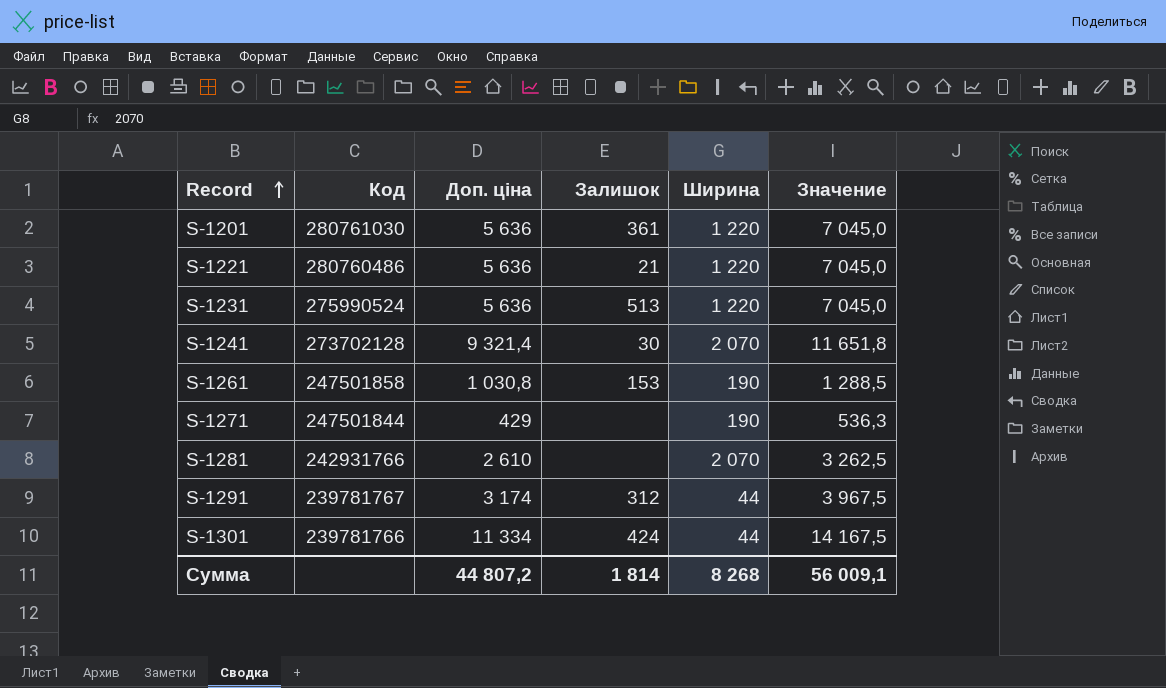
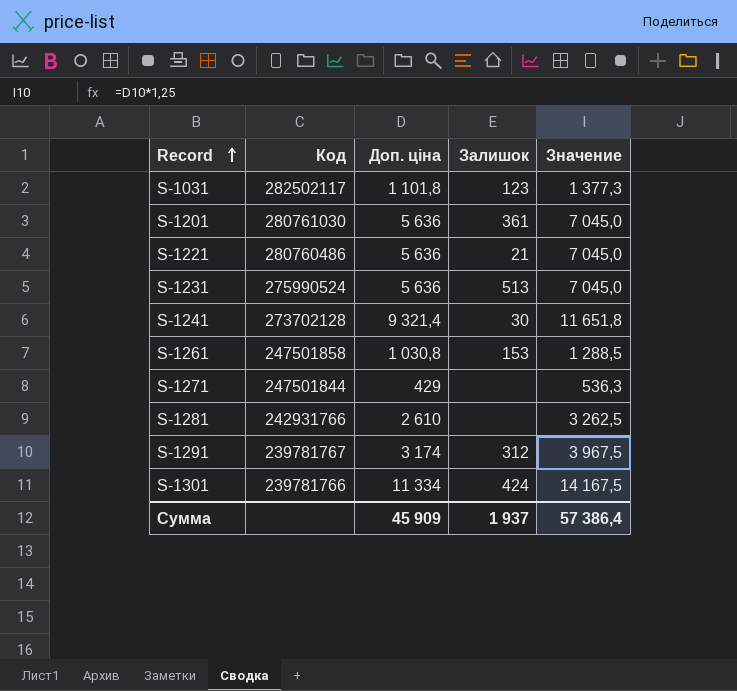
column Ширина | position: 5 -> none
row S-1031: none -> 282502117 | 1 101,8 | 123 | 1 377,3
Сумма | Доп. ціна: 44 807,2 -> 45 909
Сумма | Залишок: 1 814 -> 1 937
Сумма | Значение: 56 009,1 -> 57 386,4

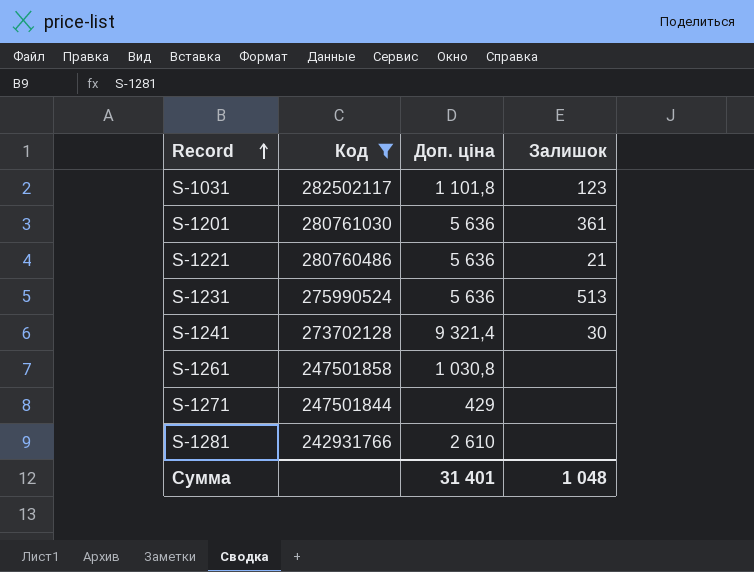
filter: none -> Код >= 242931766
column Значение | formula: [Доп. ціна] * 1,25 -> none
S-1261 | Залишок: 153 -> none
Сумма | Доп. ціна: 45 909 -> 31 401
Сумма | Залишок: 1 937 -> 1 048

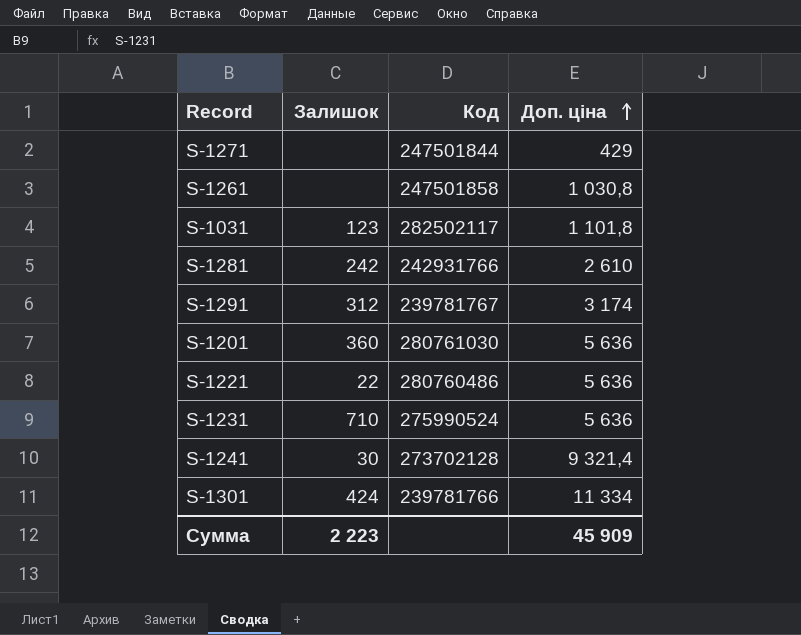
filter: Код >= 242931766 -> none
row order: Record ascending -> Доп. ціна ascending
column Залишок | position: 4 -> 2
S-1281 | Залишок: none -> 242
S-1201 | Залишок: 361 -> 360
S-1221 | Залишок: 21 -> 22
S-1231 | Залишок: 513 -> 710
Сумма | Залишок: 1 048 -> 2 223
Сумма | Доп. ціна: 31 401 -> 45 909

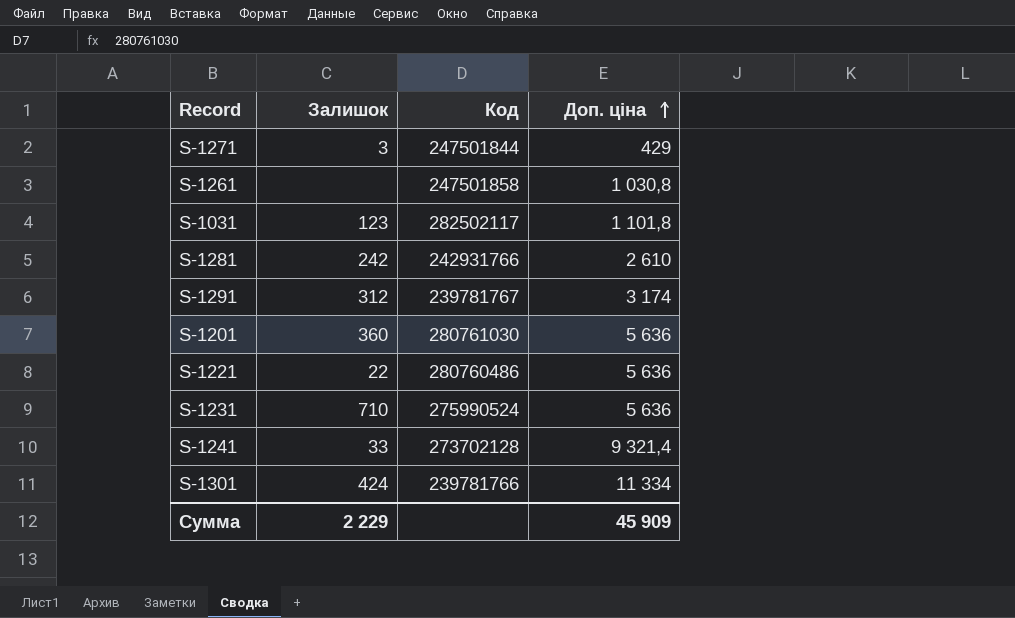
S-1271 | Залишок: none -> 3
S-1241 | Залишок: 30 -> 33
Сумма | Залишок: 2 223 -> 2 229

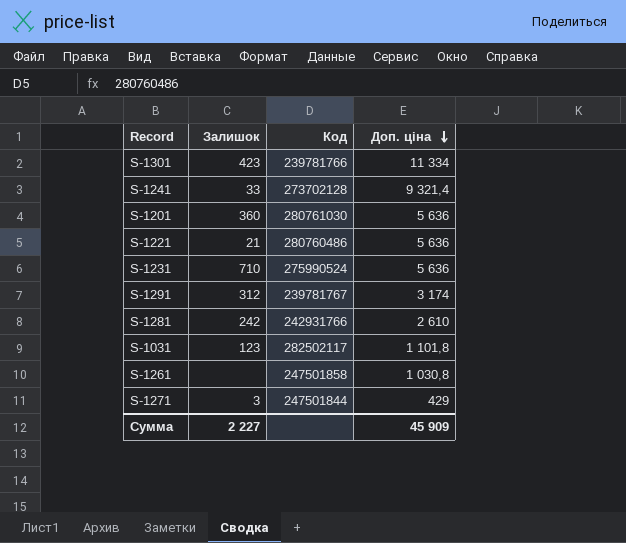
row order: Доп. ціна ascending -> Доп. ціна descending
S-1301 | Залишок: 424 -> 423
S-1221 | Залишок: 22 -> 21
Сумма | Залишок: 2 229 -> 2 227

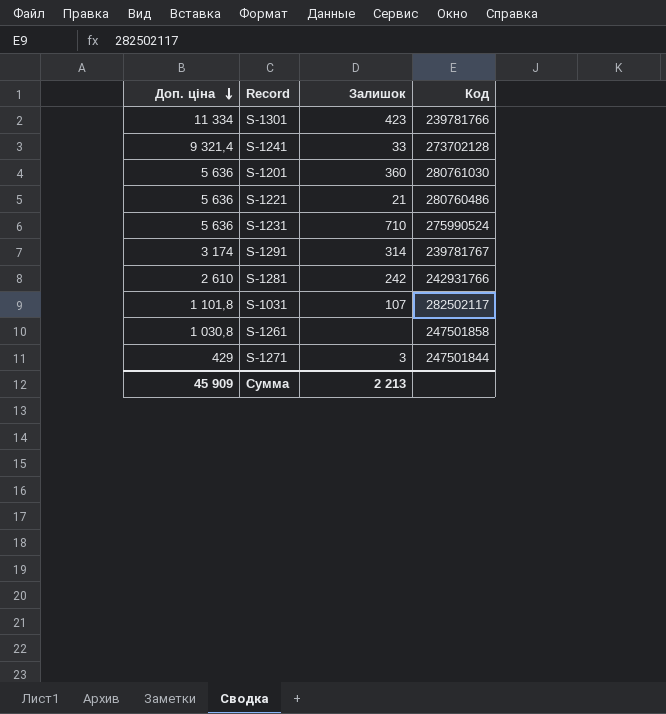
column Доп. ціна | position: 4 -> 1
S-1291 | Залишок: 312 -> 314
S-1031 | Залишок: 123 -> 107
Сумма | Залишок: 2 227 -> 2 213

